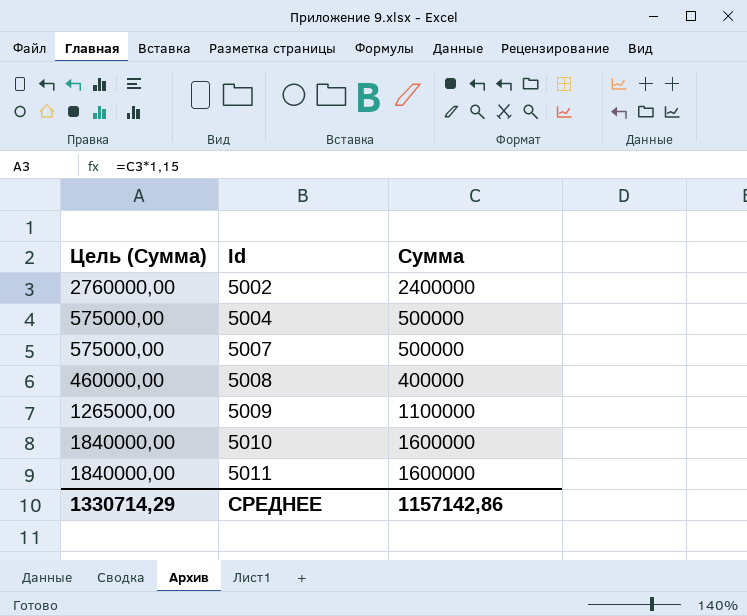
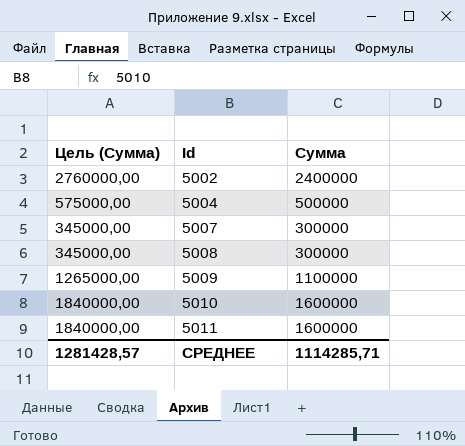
5007 | Цель (Сумма): 575000,00 -> 345000,00
5007 | Сумма: 500000 -> 300000
5008 | Цель (Сумма): 460000,00 -> 345000,00
5008 | Сумма: 400000 -> 300000
СРЕДНЕЕ | Цель (Сумма): 1330714,29 -> 1281428,57
СРЕДНЕЕ | Сумма: 1157142,86 -> 1114285,71

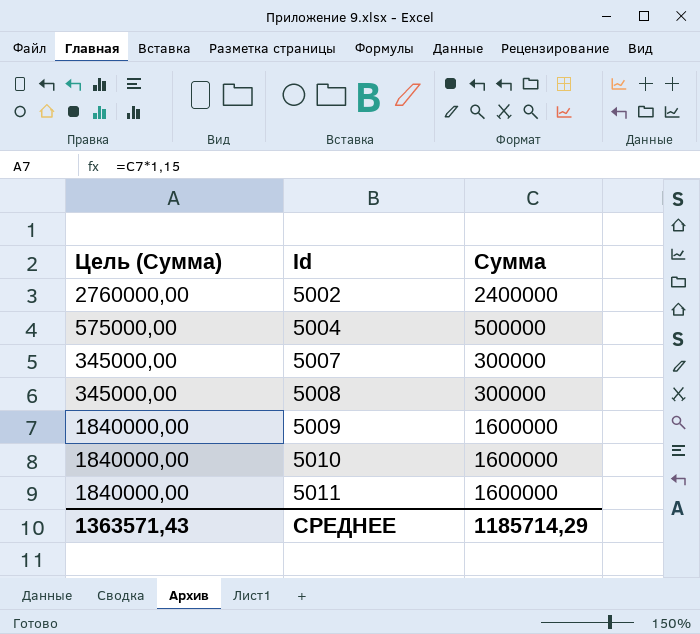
5009 | Цель (Сумма): 1265000,00 -> 1840000,00
5009 | Сумма: 1100000 -> 1600000
СРЕДНЕЕ | Цель (Сумма): 1281428,57 -> 1363571,43
СРЕДНЕЕ | Сумма: 1114285,71 -> 1185714,29

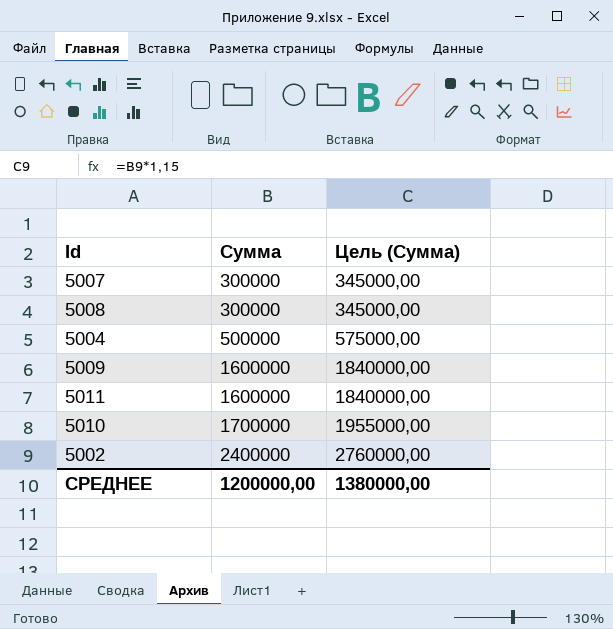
row order: Id ascending -> Сумма ascending
column Цель (Сумма) | position: 1 -> 3
5010 | Сумма: 1600000 -> 1700000
5010 | Цель (Сумма): 1840000,00 -> 1955000,00
СРЕДНЕЕ | Сумма: 1185714,29 -> 1200000,00
СРЕДНЕЕ | Цель (Сумма): 1363571,43 -> 1380000,00

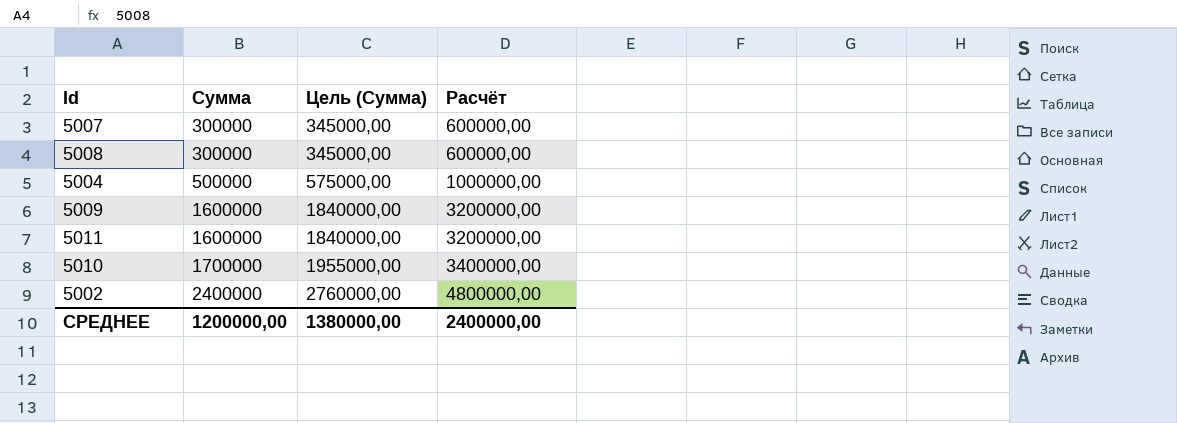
column Расчёт | formula: none -> [Сумма] * 2

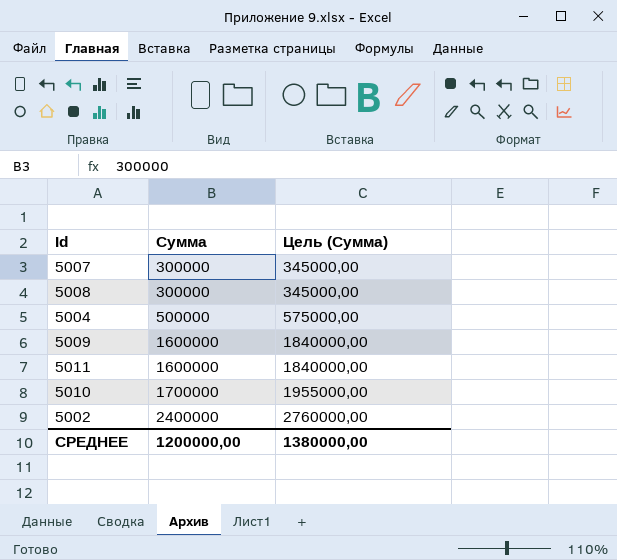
column Расчёт | formula: [Сумма] * 2 -> none

